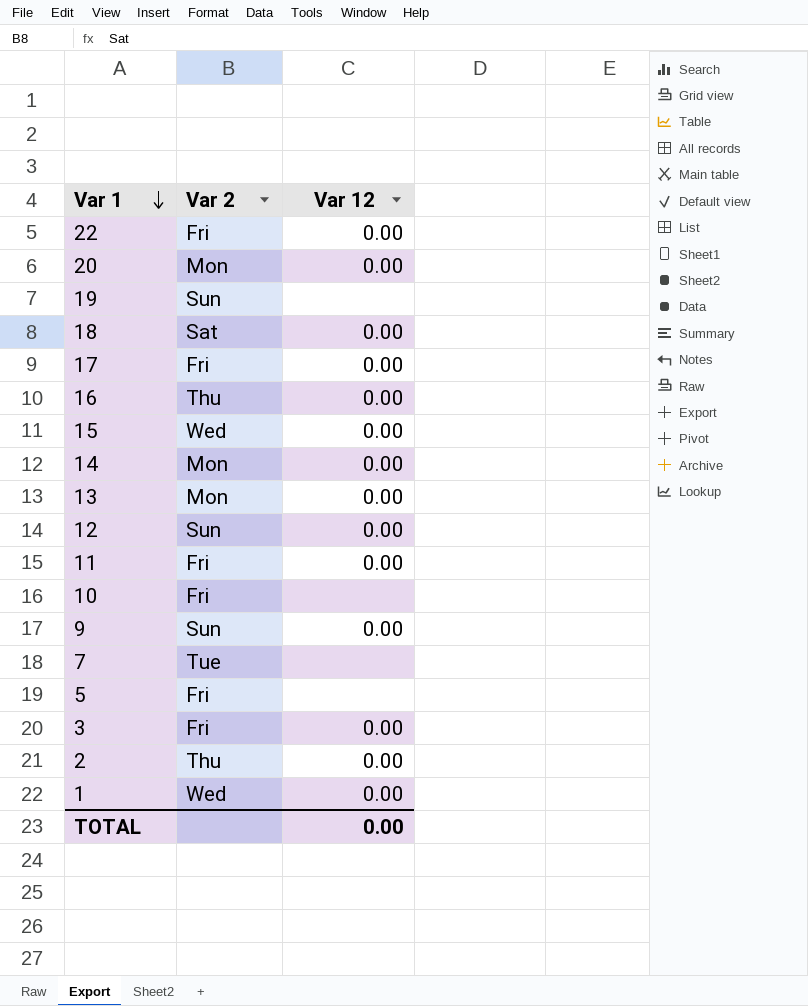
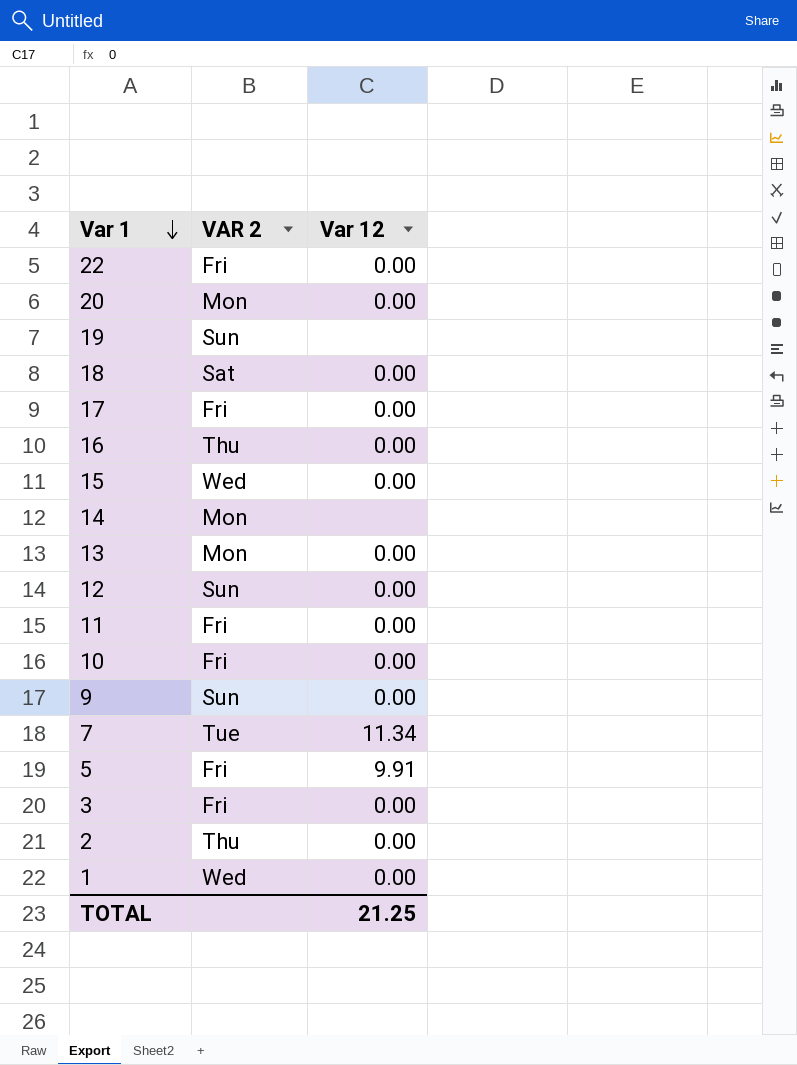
column name: Var 2 -> VAR 2
14 | Var 12: 0.00 -> none
10 | Var 12: none -> 0.00
7 | Var 12: none -> 11.34
5 | Var 12: none -> 9.91
TOTAL | Var 12: 0.00 -> 21.25

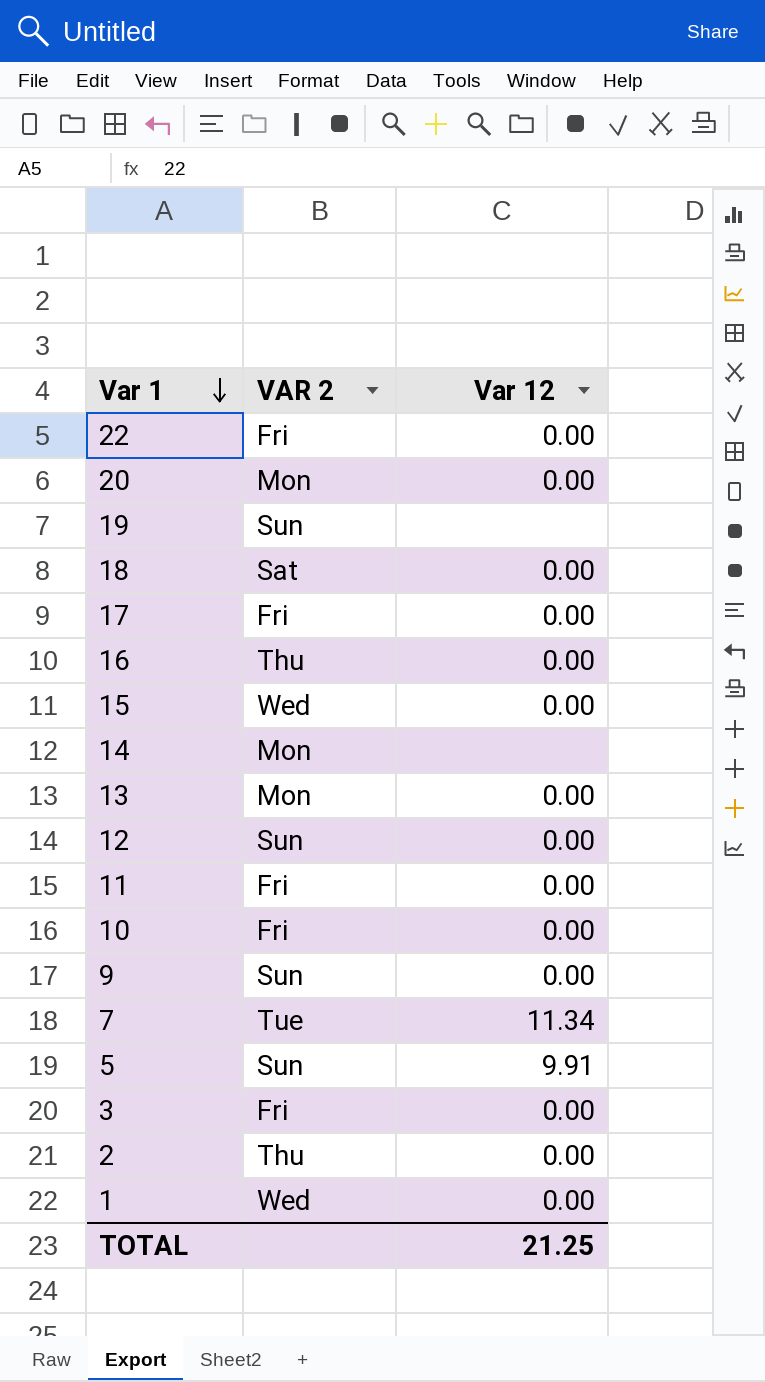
5 | VAR 2: Fri -> Sun

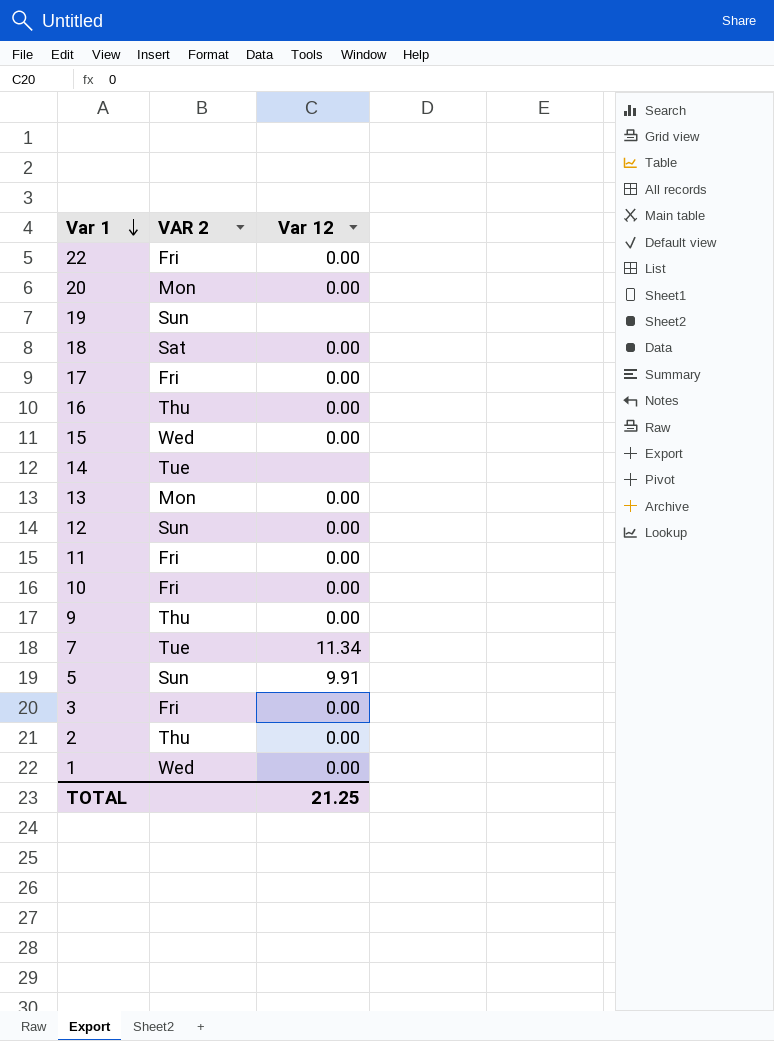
14 | VAR 2: Mon -> Tue
9 | VAR 2: Sun -> Thu

